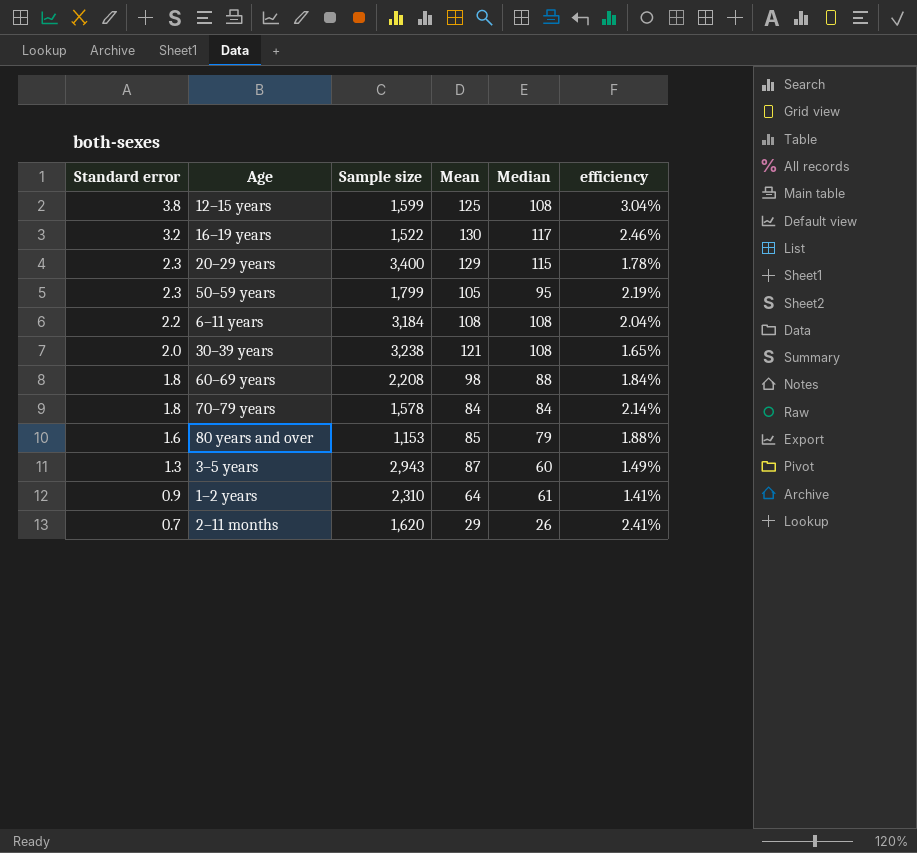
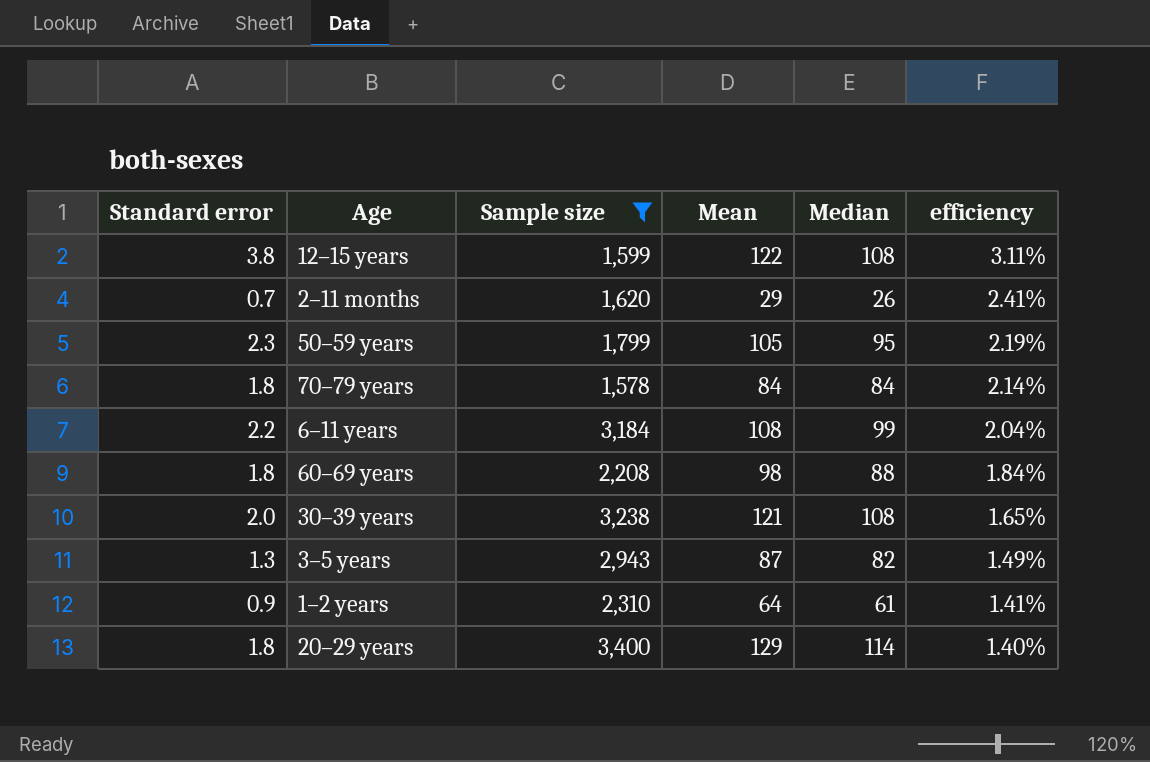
filter: none -> Sample size >= 1,578
row order: Standard error descending -> efficiency descending
12–15 years | Mean: 125 -> 122
12–15 years | efficiency: 3.04% -> 3.11%
6–11 years | Median: 108 -> 99
3–5 years | Median: 60 -> 82
20–29 years | Standard error: 2.3 -> 1.8
20–29 years | Median: 115 -> 114
20–29 years | efficiency: 1.78% -> 1.40%

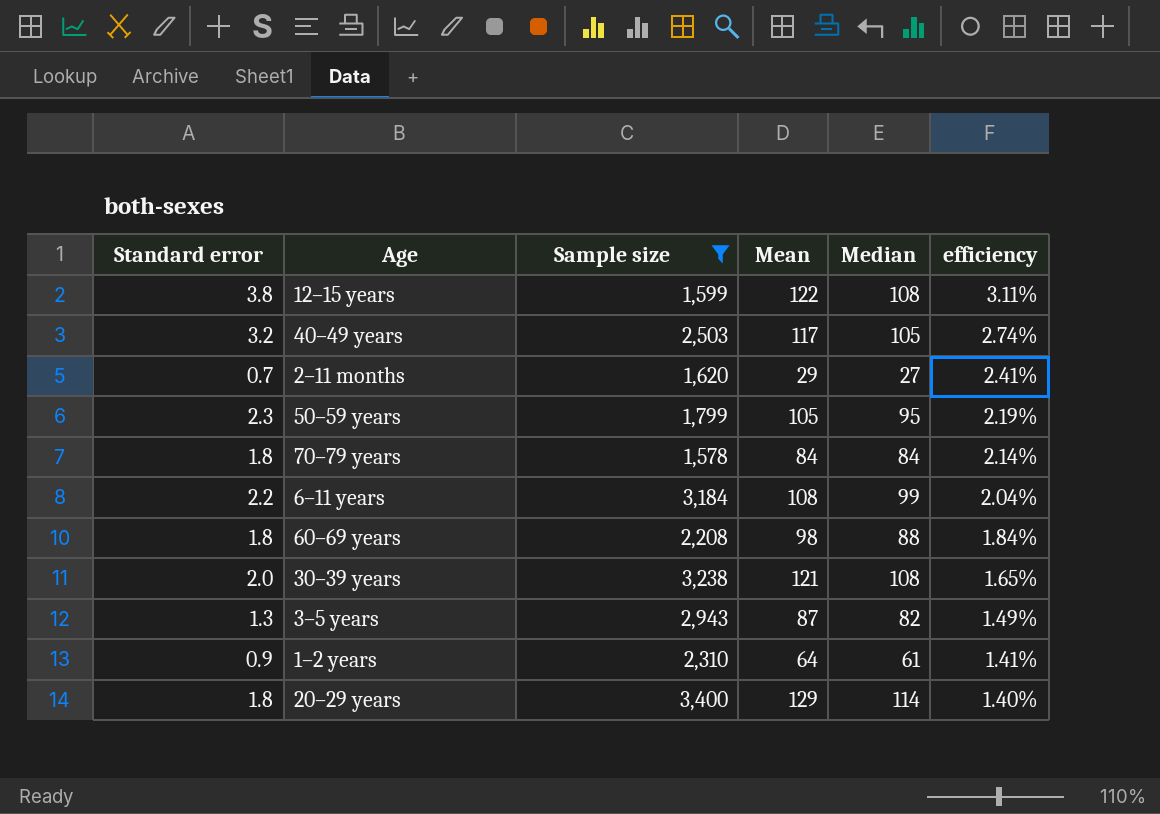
row 40–49 years: none -> 3.2 | 2,503 | 117 | 105 | 2.74%
2–11 months | Median: 26 -> 27

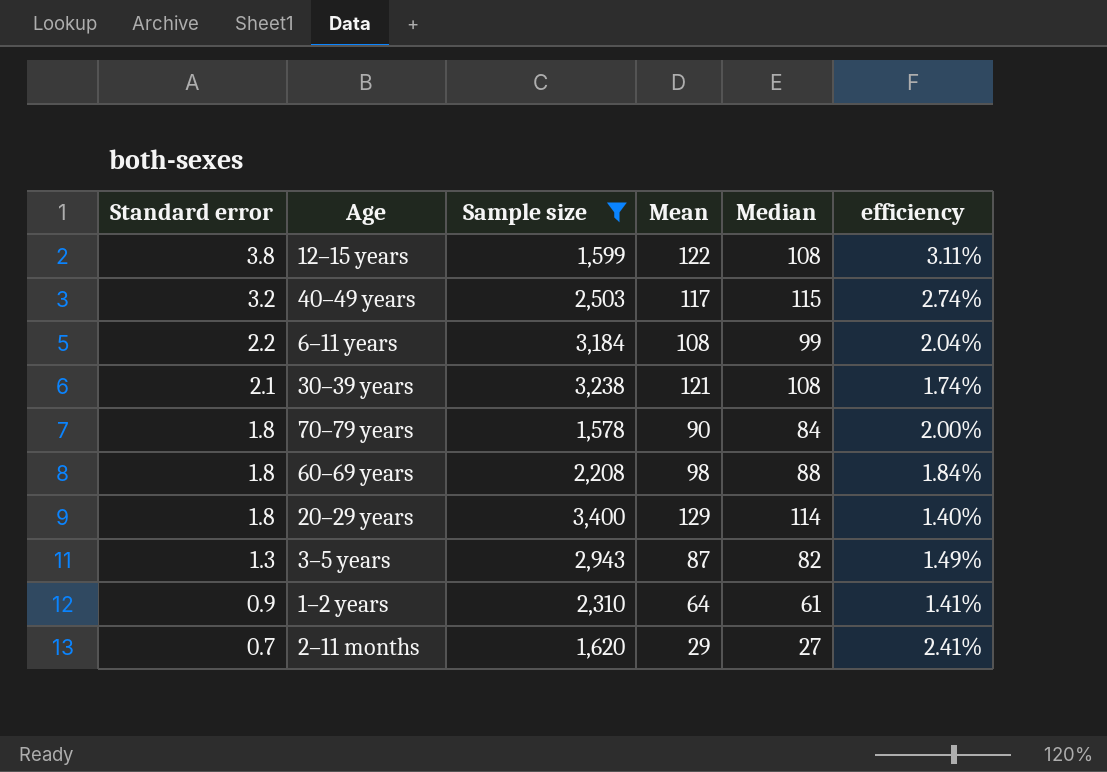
row order: efficiency descending -> Standard error descending
row 50–59 years: 2.3 | 1,799 | 105 | 95 | 2.19% -> none
40–49 years | Median: 105 -> 115
30–39 years | Standard error: 2.0 -> 2.1
30–39 years | efficiency: 1.65% -> 1.74%
70–79 years | Mean: 84 -> 90
70–79 years | efficiency: 2.14% -> 2.00%

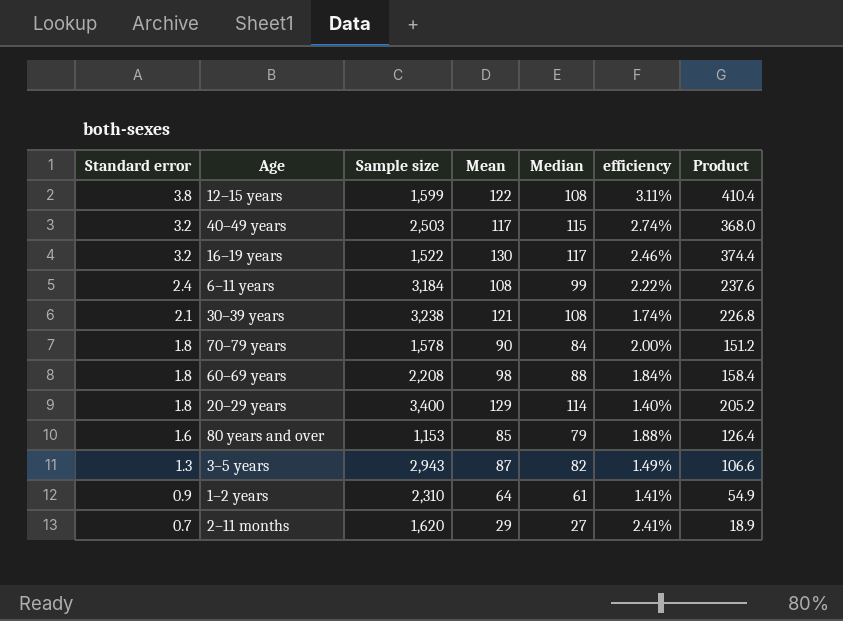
filter: Sample size >= 1,578 -> none
column Product | formula: none -> [Standard error] * [Median]
6–11 years | Standard error: 2.2 -> 2.4
6–11 years | efficiency: 2.04% -> 2.22%

